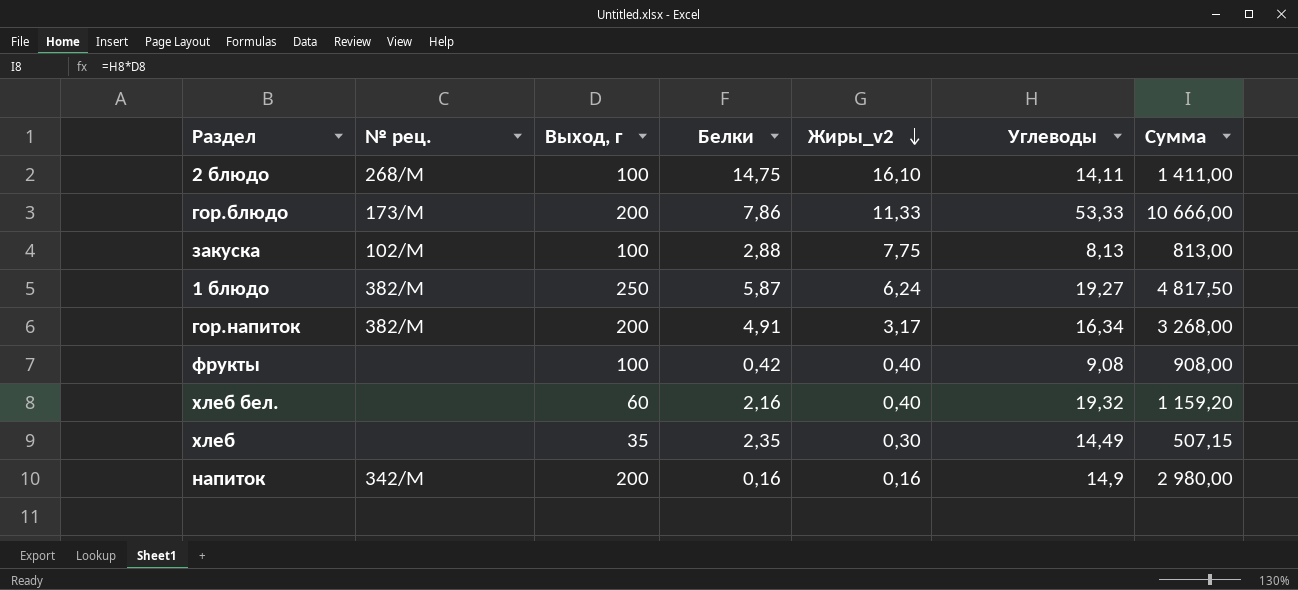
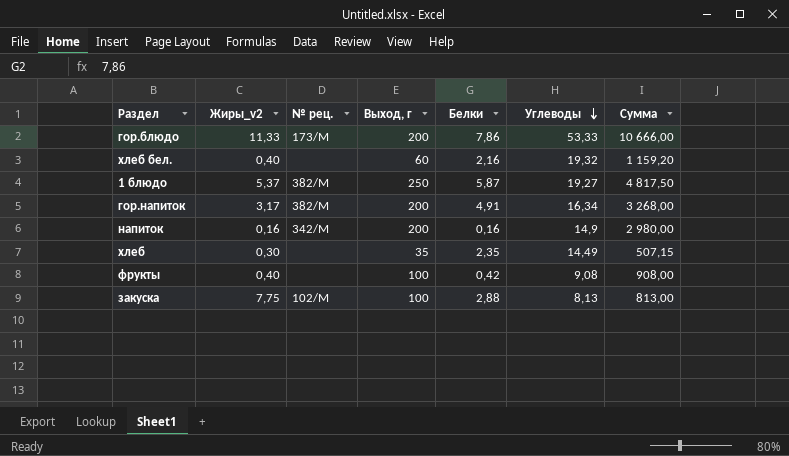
row order: Жиры_v2 descending -> Углеводы descending
column Жиры_v2 | position: 5 -> 2
row 2 блюдо: 268/М | 100 | 14,75 | 16,10 | 14,11 | 1 411,00 -> none
1 блюдо | Жиры_v2: 6,24 -> 5,37

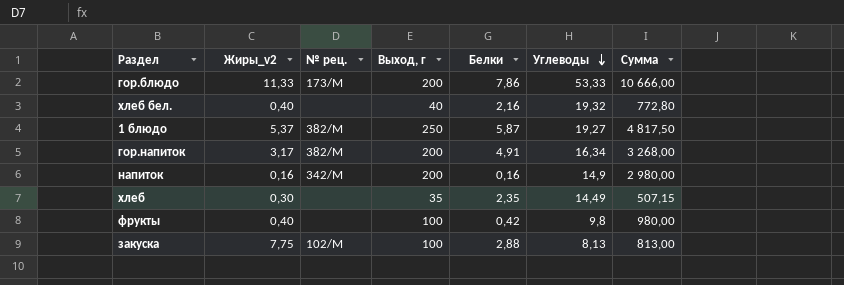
хлеб бел. | Выход, г: 60 -> 40
хлеб бел. | Сумма: 1 159,20 -> 772,80
фрукты | Углеводы: 9,08 -> 9,8
фрукты | Сумма: 908,00 -> 980,00

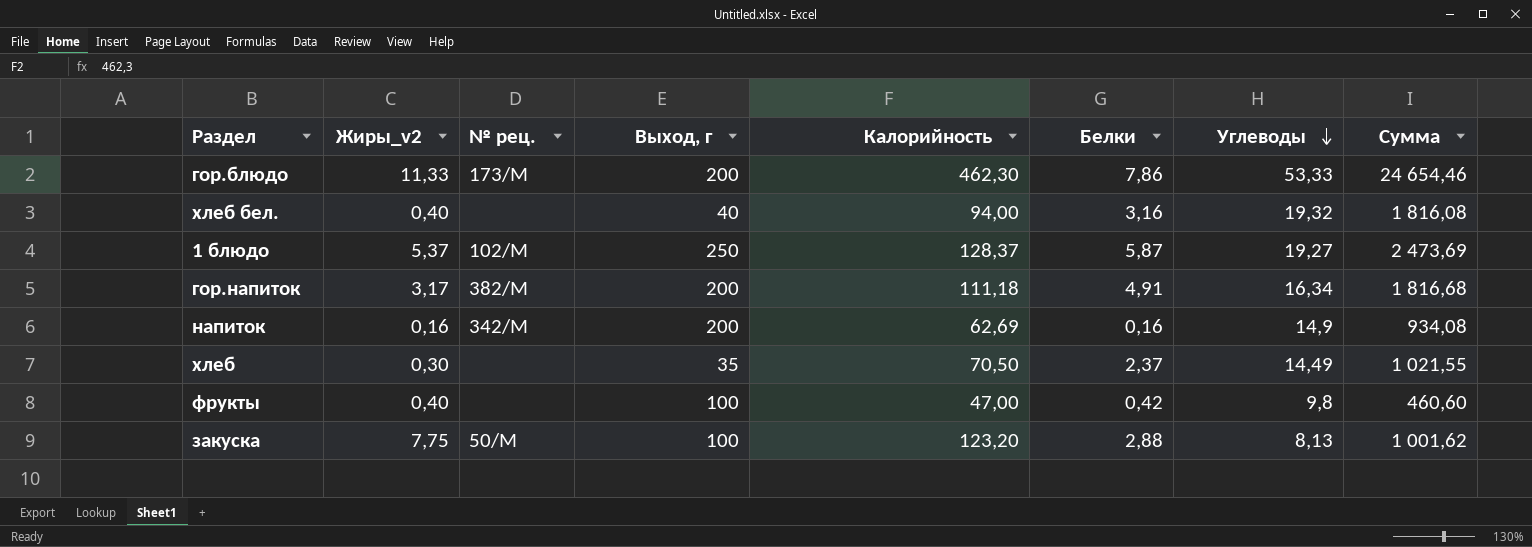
column Калорийность | position: none -> 5
column Сумма | formula: [Выход, г] * [Углеводы] -> [Калорийность] * [Углеводы]
хлеб бел. | Белки: 2,16 -> 3,16
1 блюдо | № рец.: 382/М -> 102/М
хлеб | Белки: 2,35 -> 2,37
закуска | № рец.: 102/М -> 50/М

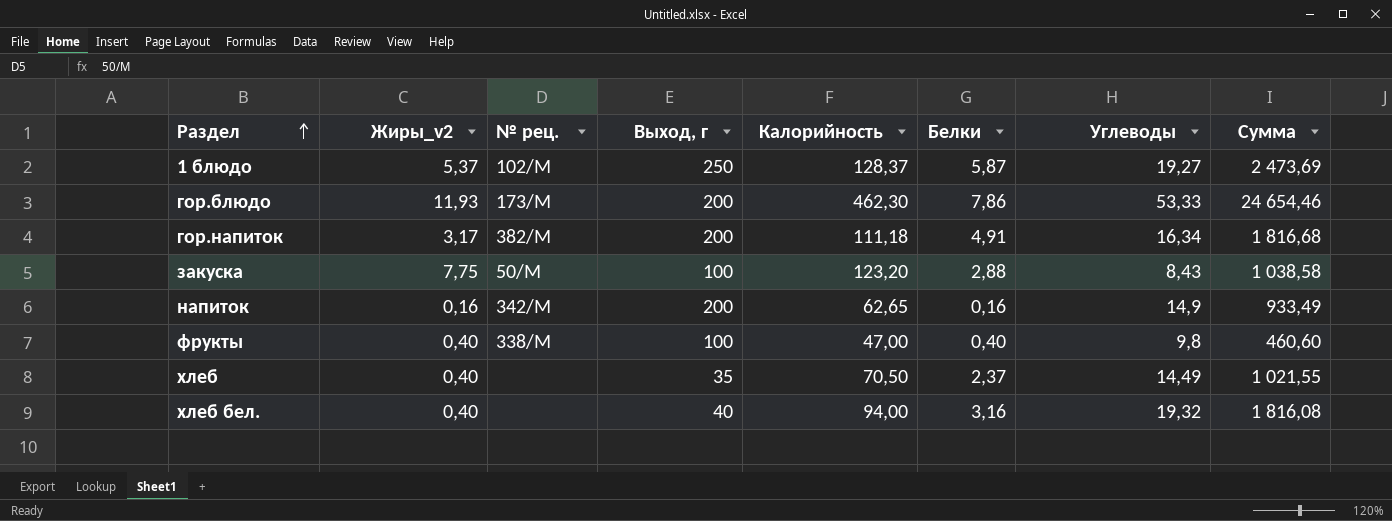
row order: Углеводы descending -> Раздел ascending
гор.блюдо | Жиры_v2: 11,33 -> 11,93
закуска | Углеводы: 8,13 -> 8,43
закуска | Сумма: 1 001,62 -> 1 038,58
напиток | Калорийность: 62,69 -> 62,65
напиток | Сумма: 934,08 -> 933,49
фрукты | № рец.: none -> 338/М
фрукты | Белки: 0,42 -> 0,40
хлеб | Жиры_v2: 0,30 -> 0,40

